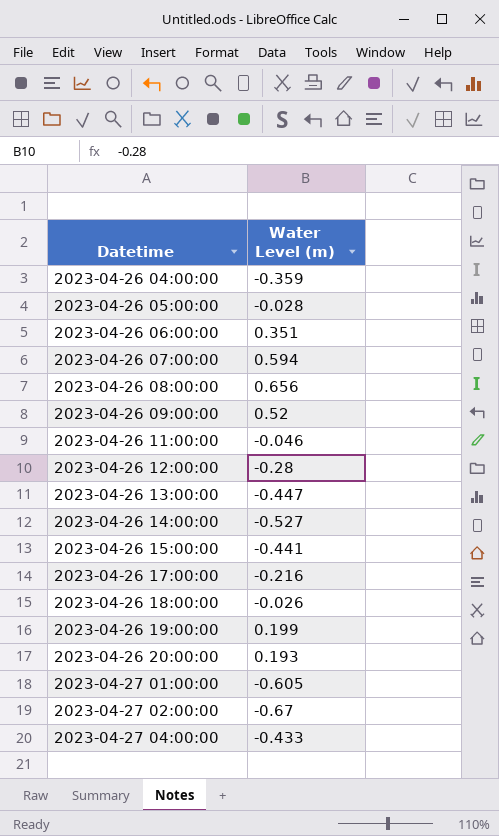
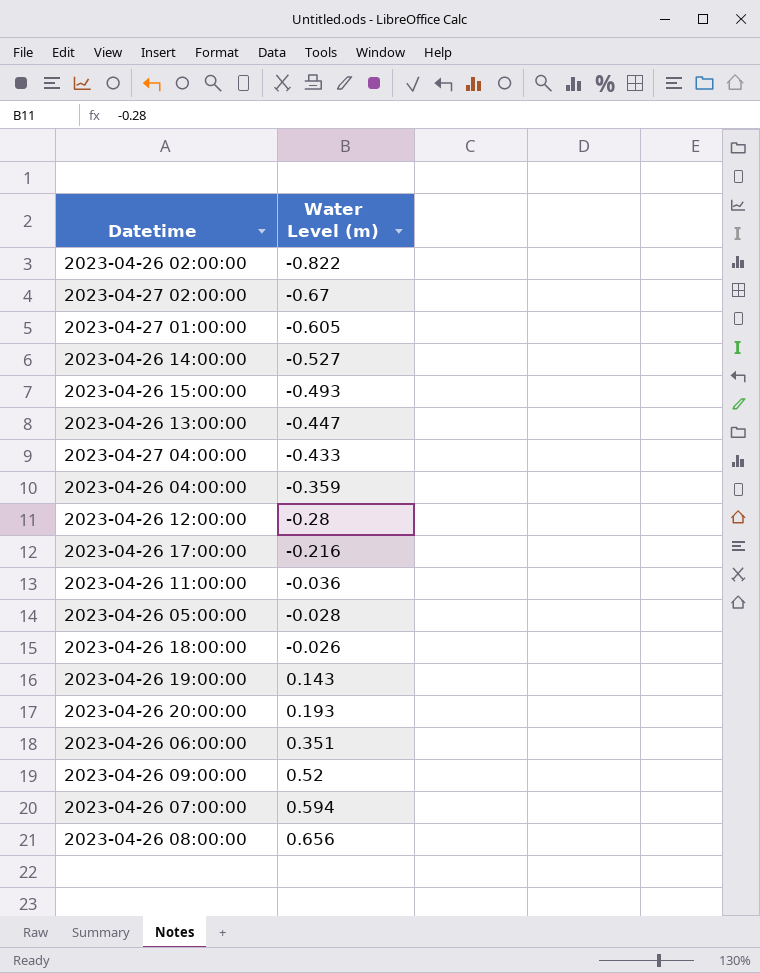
row order: Datetime ascending -> Water Level (m) ascending
row 2023-04-26 02:00:00: none -> -0.822
2023-04-26 15:00:00 | Water Level (m): -0.441 -> -0.493
2023-04-26 11:00:00 | Water Level (m): -0.046 -> -0.036
2023-04-26 19:00:00 | Water Level (m): 0.199 -> 0.143

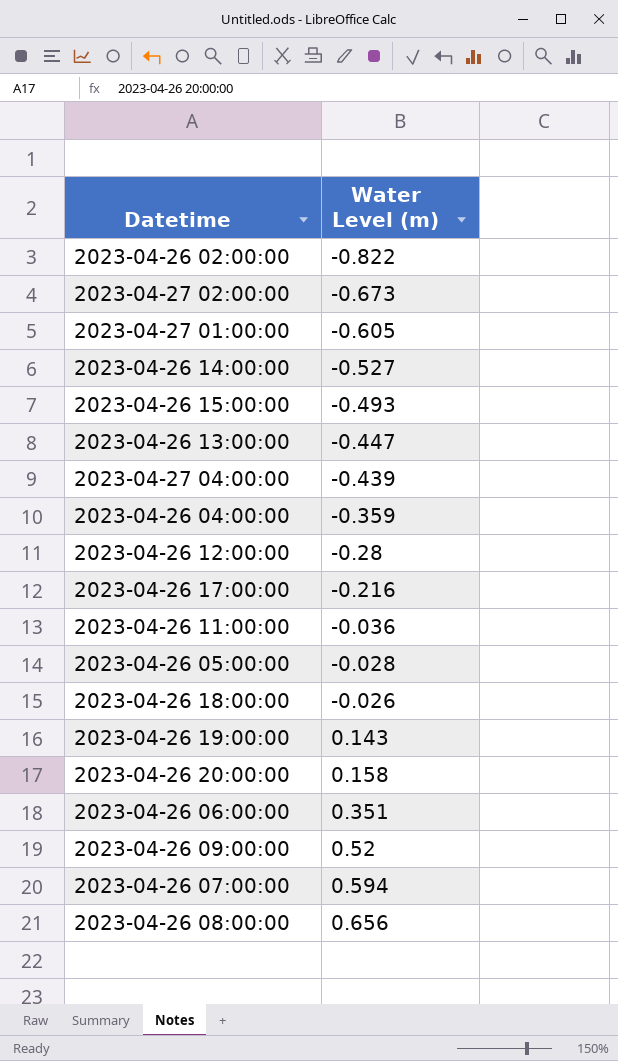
2023-04-27 02:00:00 | Water Level (m): -0.67 -> -0.673
2023-04-27 04:00:00 | Water Level (m): -0.433 -> -0.439
2023-04-26 20:00:00 | Water Level (m): 0.193 -> 0.158

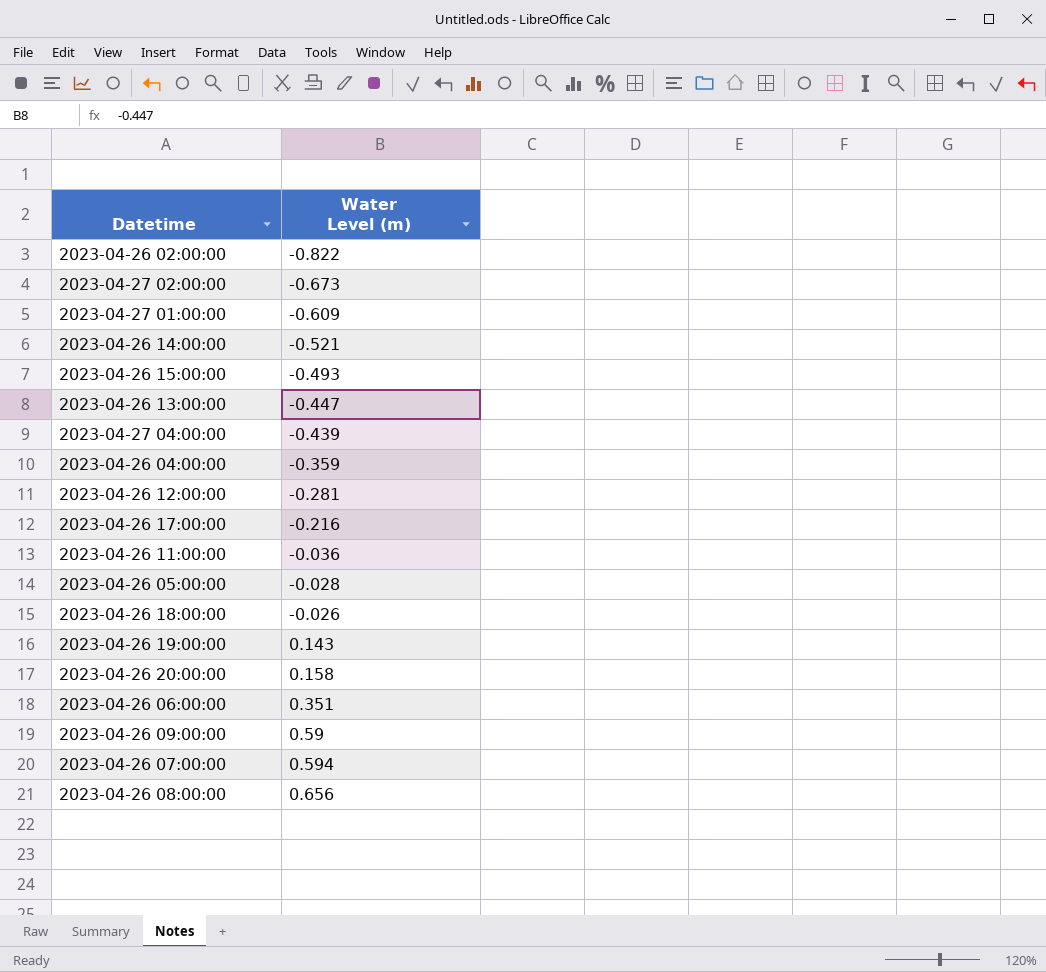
2023-04-27 01:00:00 | Water Level (m): -0.605 -> -0.609
2023-04-26 14:00:00 | Water Level (m): -0.527 -> -0.521
2023-04-26 12:00:00 | Water Level (m): -0.28 -> -0.281
2023-04-26 09:00:00 | Water Level (m): 0.52 -> 0.59

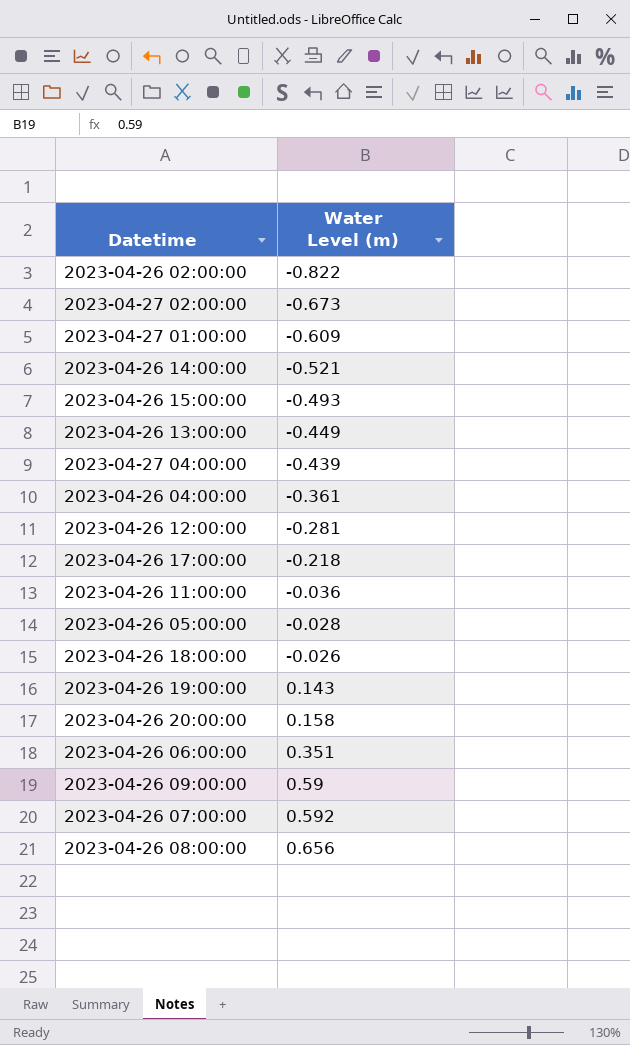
2023-04-26 13:00:00 | Water Level (m): -0.447 -> -0.449
2023-04-26 04:00:00 | Water Level (m): -0.359 -> -0.361
2023-04-26 17:00:00 | Water Level (m): -0.216 -> -0.218
2023-04-26 07:00:00 | Water Level (m): 0.594 -> 0.592

